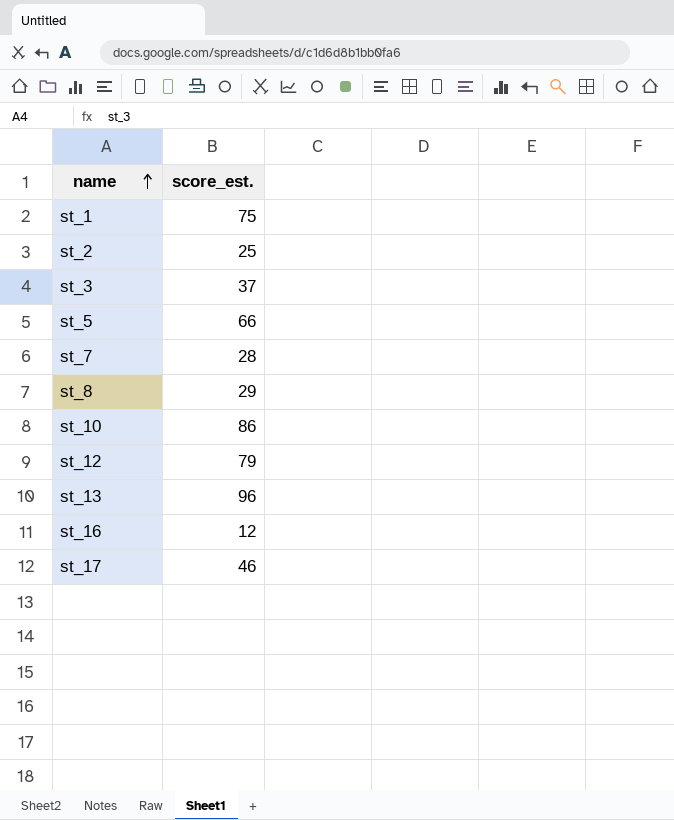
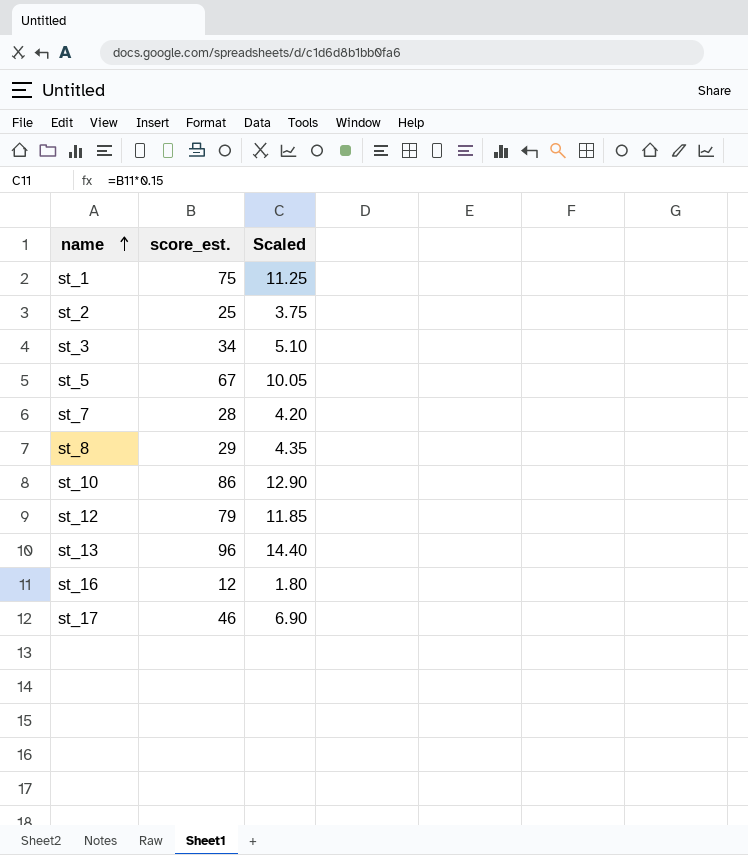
column Scaled | formula: none -> [score_est.] * 0.15
st_3 | score_est.: 37 -> 34
st_5 | score_est.: 66 -> 67

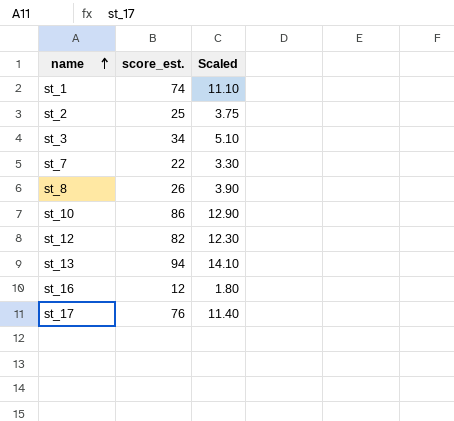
row st_5: 67 | 10.05 -> none
st_1 | score_est.: 75 -> 74
st_1 | Scaled: 11.25 -> 11.10
st_7 | score_est.: 28 -> 22
st_7 | Scaled: 4.20 -> 3.30
st_8 | score_est.: 29 -> 26
st_8 | Scaled: 4.35 -> 3.90
st_12 | score_est.: 79 -> 82
st_12 | Scaled: 11.85 -> 12.30
st_13 | score_est.: 96 -> 94
st_13 | Scaled: 14.40 -> 14.10
st_17 | score_est.: 46 -> 76
st_17 | Scaled: 6.90 -> 11.40

